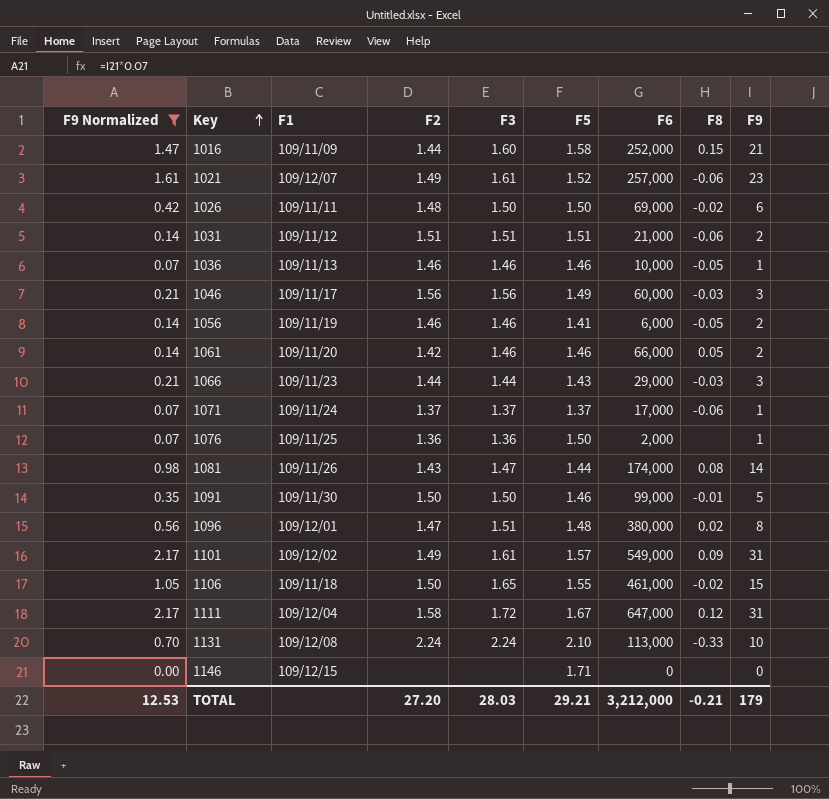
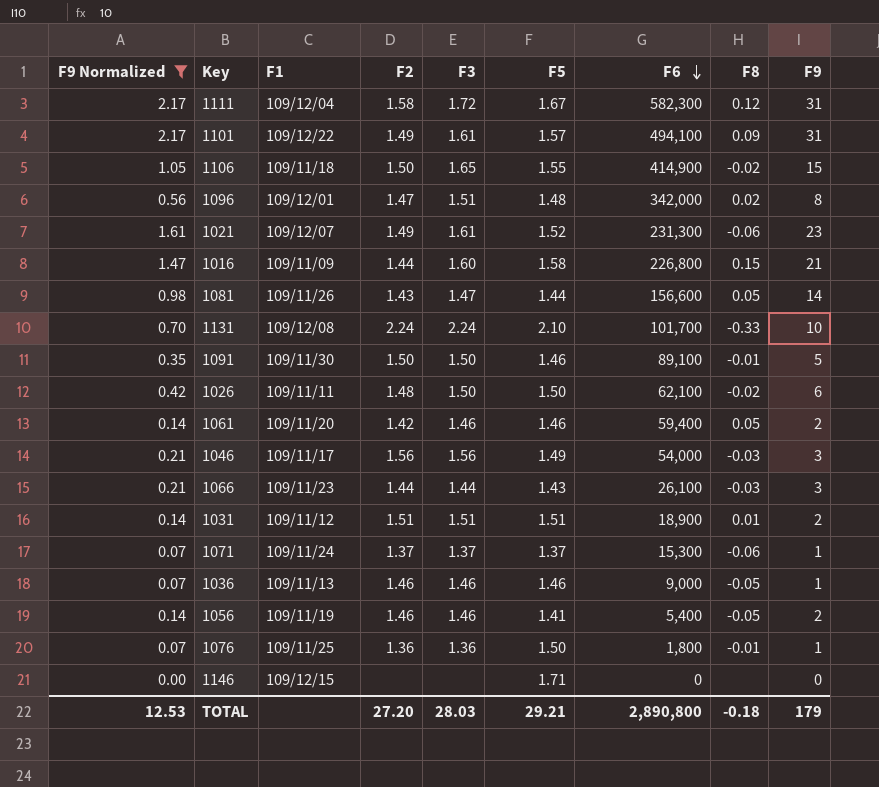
row order: Key ascending -> F6 descending
1111 | F6: 647,000 -> 582,300
1101 | F1: 109/12/02 -> 109/12/22
1101 | F6: 549,000 -> 494,100
1106 | F6: 461,000 -> 414,900
1096 | F6: 380,000 -> 342,000
1021 | F6: 257,000 -> 231,300
1016 | F6: 252,000 -> 226,800
1081 | F6: 174,000 -> 156,600
1081 | F8: 0.08 -> 0.05
1131 | F6: 113,000 -> 101,700
1091 | F6: 99,000 -> 89,100
1026 | F6: 69,000 -> 62,100
1061 | F6: 66,000 -> 59,400
1046 | F6: 60,000 -> 54,000
1066 | F6: 29,000 -> 26,100
1031 | F6: 21,000 -> 18,900
1031 | F8: -0.06 -> 0.01
1071 | F6: 17,000 -> 15,300
1036 | F6: 10,000 -> 9,000
1056 | F6: 6,000 -> 5,400
1076 | F6: 2,000 -> 1,800
1076 | F8: none -> -0.01
TOTAL | F6: 3,212,000 -> 2,890,800
TOTAL | F8: -0.21 -> -0.18

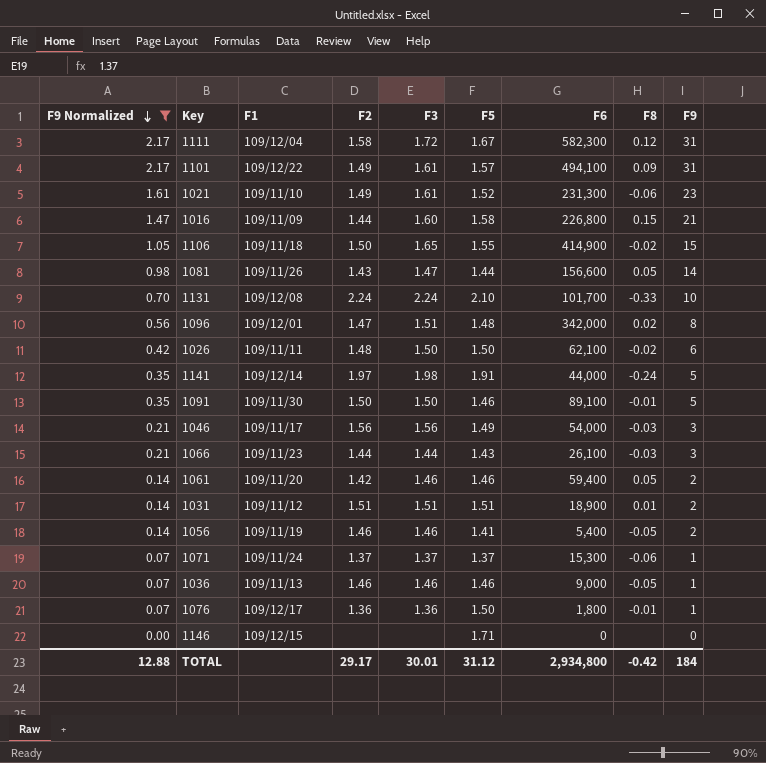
row order: F6 descending -> F9 Normalized descending
1021 | F1: 109/12/07 -> 109/11/10
row 1141: none -> 0.35 | 109/12/14 | 1.97 | 1.98 | 1.91 | 44,000 | -0.24 | 5
1076 | F1: 109/11/25 -> 109/12/17
TOTAL | F9 Normalized: 12.53 -> 12.88
TOTAL | F2: 27.20 -> 29.17
TOTAL | F3: 28.03 -> 30.01
TOTAL | F5: 29.21 -> 31.12
TOTAL | F6: 2,890,800 -> 2,934,800
TOTAL | F8: -0.18 -> -0.42
TOTAL | F9: 179 -> 184

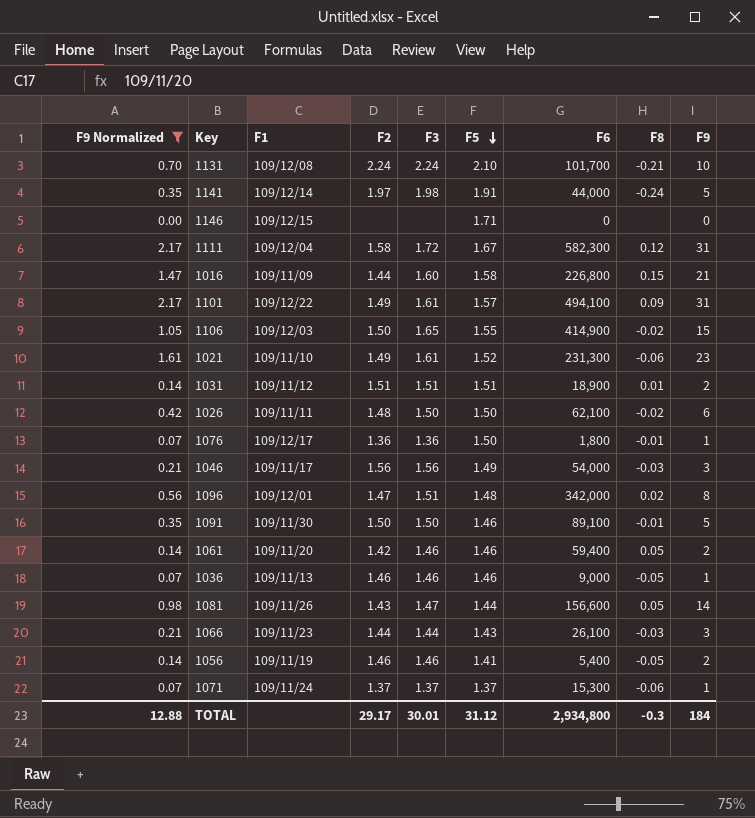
row order: F9 Normalized descending -> F5 descending
1131 | F8: -0.33 -> -0.21
1106 | F1: 109/11/18 -> 109/12/03
TOTAL | F8: -0.42 -> -0.3

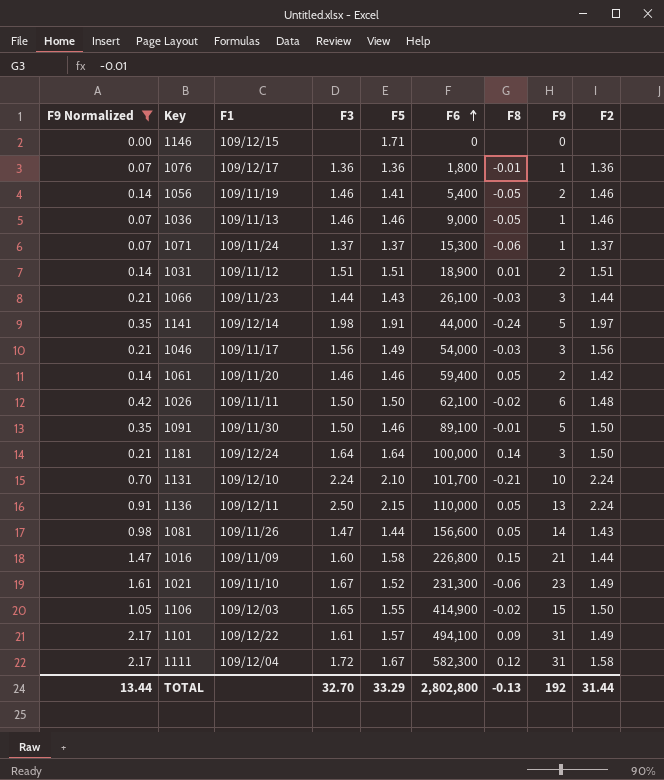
row order: F5 descending -> F6 ascending
column F2 | position: 4 -> 9
row 1096: 0.56 | 109/12/01 | 1.47 | 1.51 | 1.48 | 342,000 | 0.02 | 8 -> none
1076 | F5: 1.50 -> 1.36
row 1181: none -> 0.21 | 109/12/24 | 1.64 | 1.64 | 100,000 | 0.14 | 3 | 1.50
1131 | F1: 109/12/08 -> 109/12/10
row 1136: none -> 0.91 | 109/12/11 | 2.50 | 2.15 | 110,000 | 0.05 | 13 | 2.24
1021 | F3: 1.61 -> 1.67
TOTAL | F9 Normalized: 12.88 -> 13.44
TOTAL | F3: 30.01 -> 32.70
TOTAL | F5: 31.12 -> 33.29
TOTAL | F6: 2,934,800 -> 2,802,800
TOTAL | F8: -0.3 -> -0.13
TOTAL | F9: 184 -> 192
TOTAL | F2: 29.17 -> 31.44

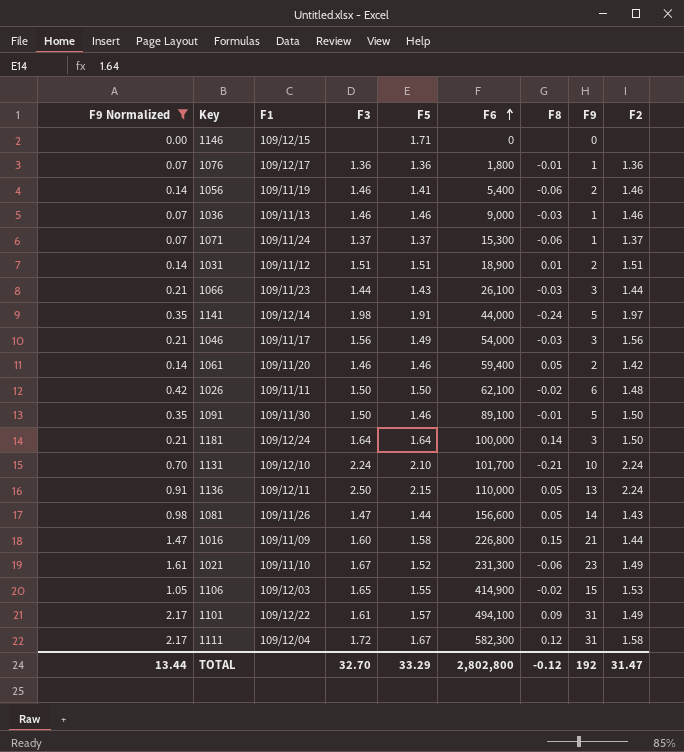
1056 | F8: -0.05 -> -0.06
1036 | F8: -0.05 -> -0.03
1106 | F2: 1.50 -> 1.53
TOTAL | F8: -0.13 -> -0.12
TOTAL | F2: 31.44 -> 31.47

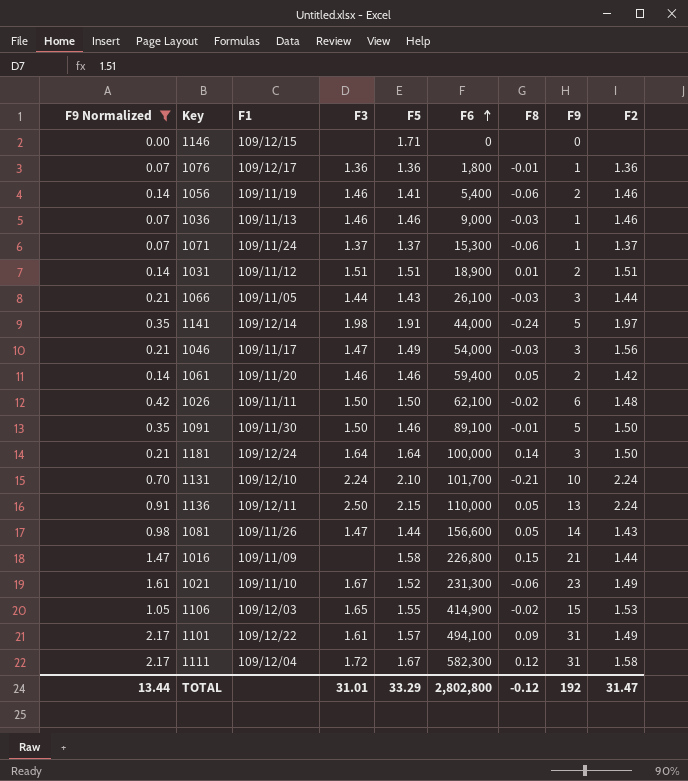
1066 | F1: 109/11/23 -> 109/11/05
1046 | F3: 1.56 -> 1.47
1016 | F3: 1.60 -> none
TOTAL | F3: 32.70 -> 31.01

